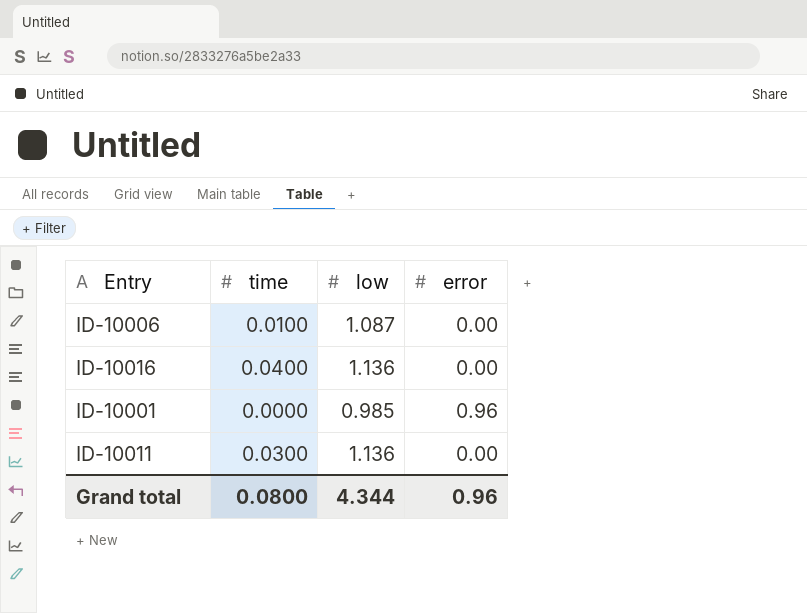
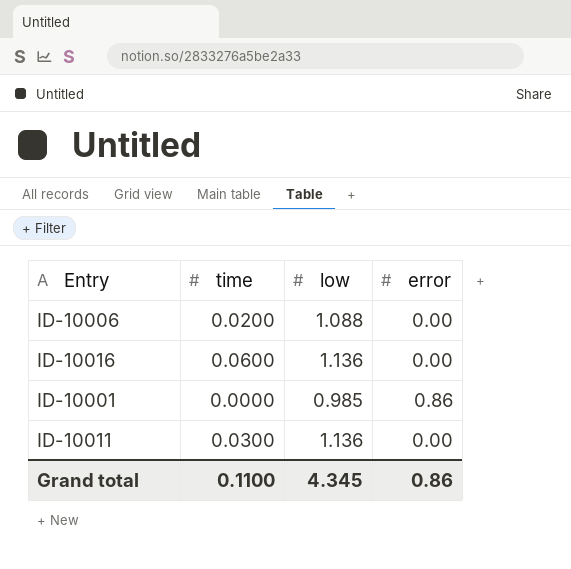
ID-10006 | time: 0.0100 -> 0.0200
ID-10006 | low: 1.087 -> 1.088
ID-10016 | time: 0.0400 -> 0.0600
ID-10001 | error: 0.96 -> 0.86
Grand total | time: 0.0800 -> 0.1100
Grand total | low: 4.344 -> 4.345
Grand total | error: 0.96 -> 0.86

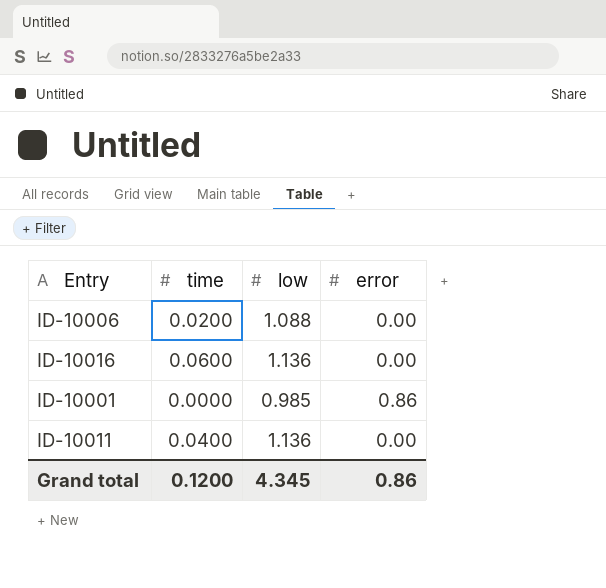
ID-10011 | time: 0.0300 -> 0.0400
Grand total | time: 0.1100 -> 0.1200

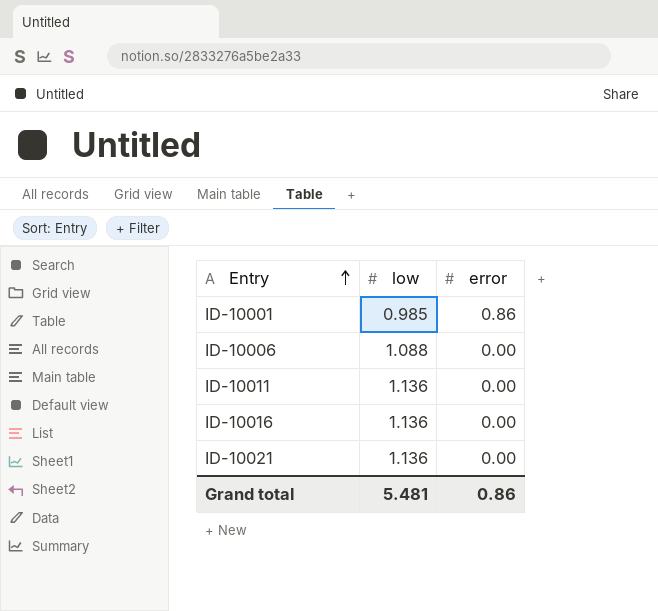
row order: none -> Entry ascending
column time | position: 2 -> none
row ID-10021: none -> 1.136 | 0.00
Grand total | low: 4.345 -> 5.481

